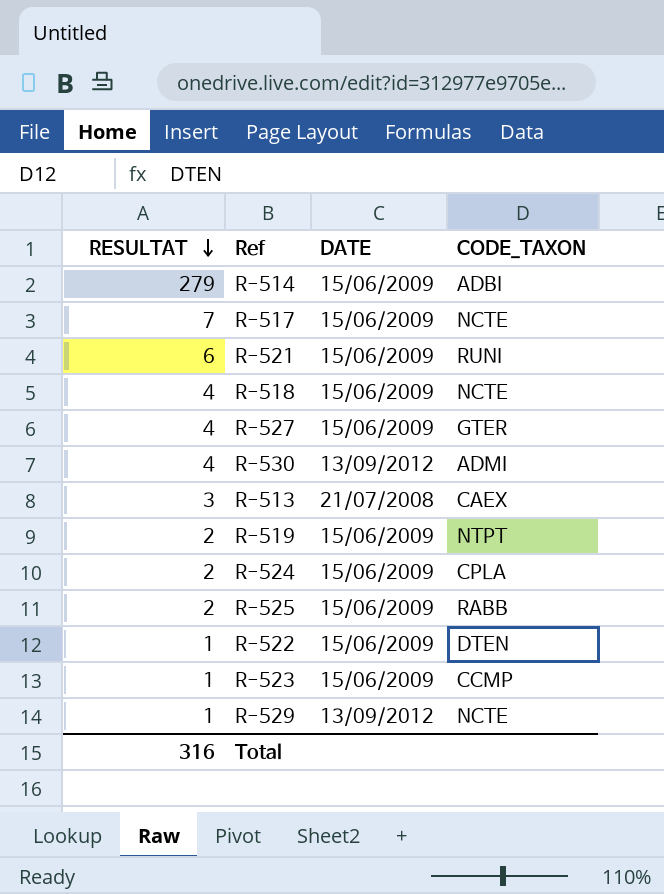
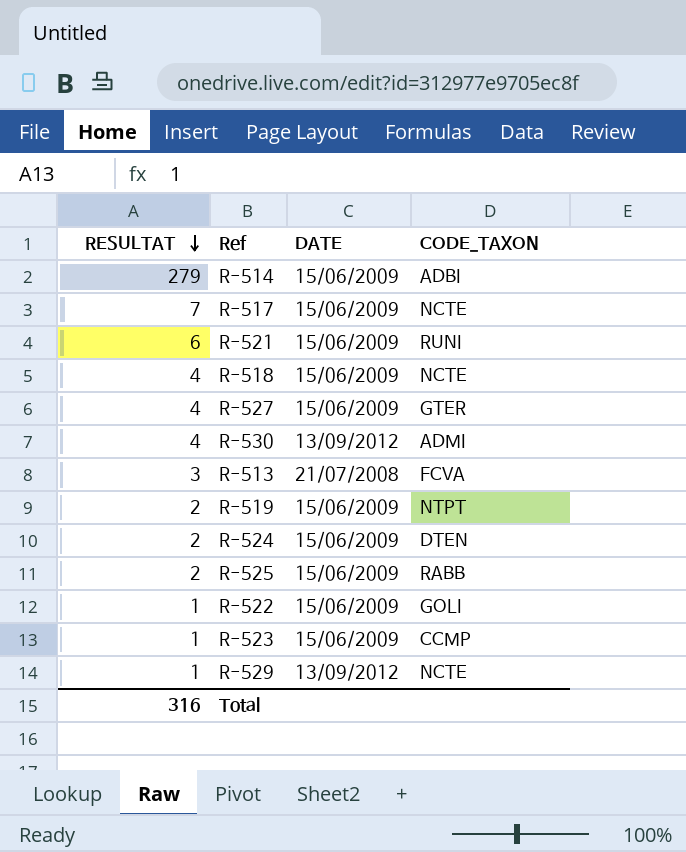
R-513 | CODE_TAXON: CAEX -> FCVA
R-524 | CODE_TAXON: CPLA -> DTEN
R-522 | CODE_TAXON: DTEN -> GOLI

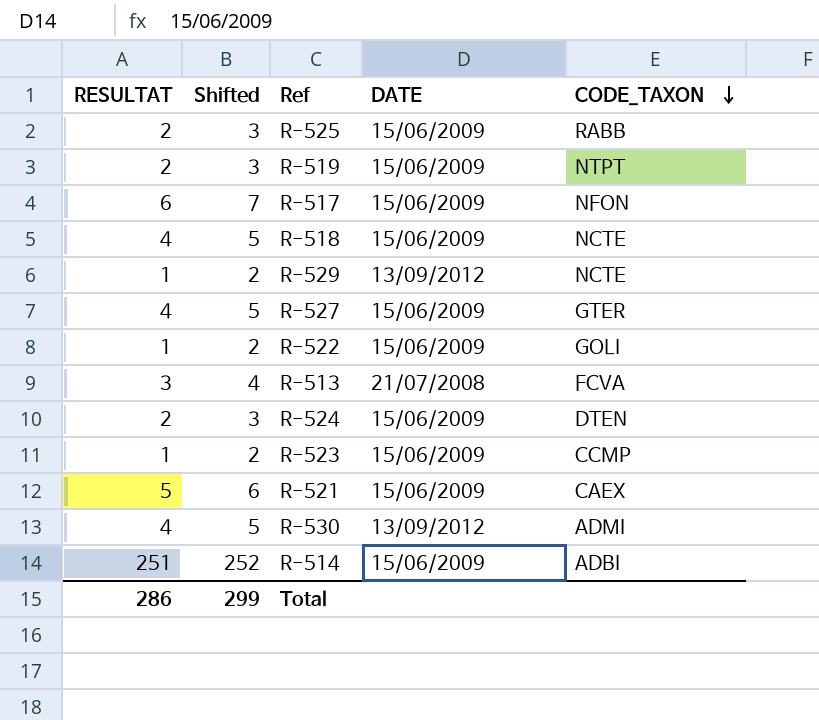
row order: RESULTAT descending -> CODE_TAXON descending
column Shifted | formula: none -> [RESULTAT] + 1
R-517 | RESULTAT: 7 -> 6
R-517 | CODE_TAXON: NCTE -> NFON
R-521 | RESULTAT: 6 -> 5
R-521 | CODE_TAXON: RUNI -> CAEX
R-514 | RESULTAT: 279 -> 251
Total | RESULTAT: 316 -> 286

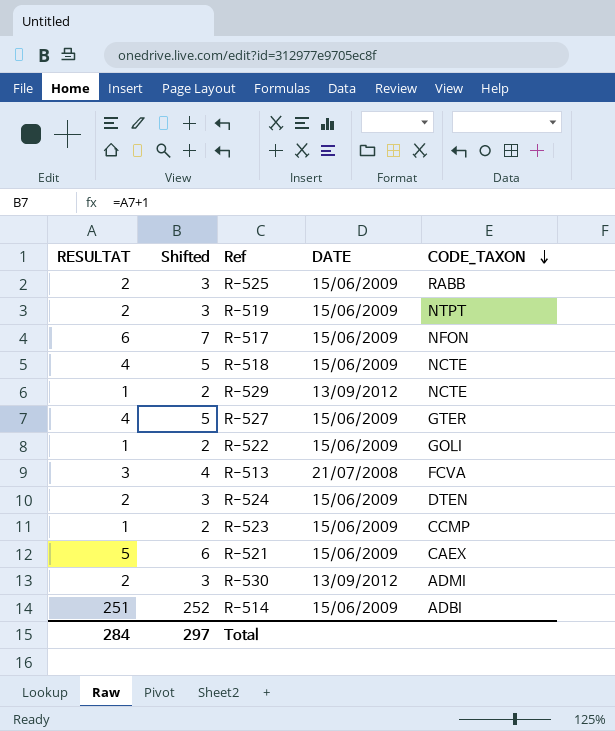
R-530 | RESULTAT: 4 -> 2
R-530 | Shifted: 5 -> 3
Total | RESULTAT: 286 -> 284
Total | Shifted: 299 -> 297

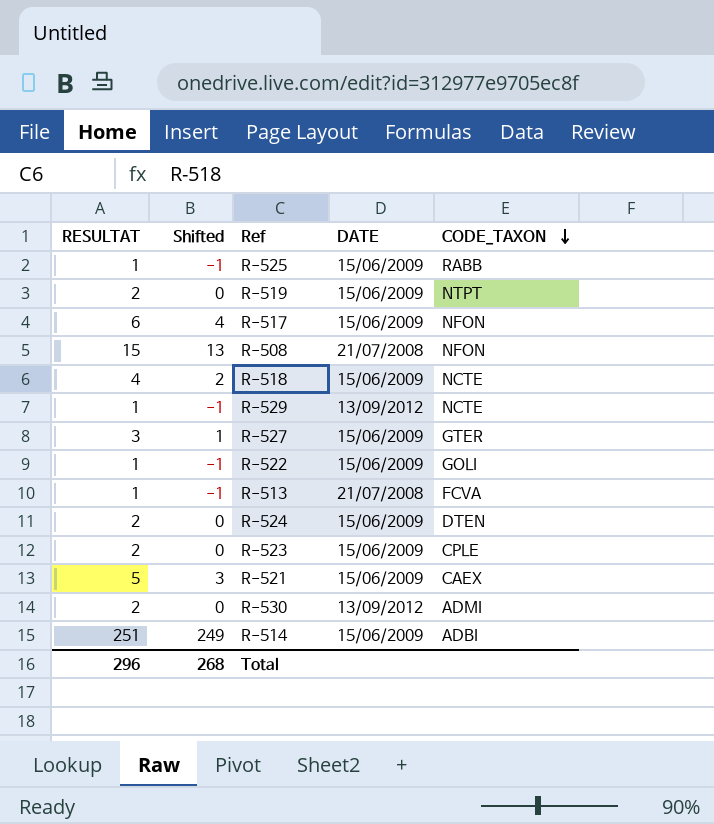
column Shifted | formula: [RESULTAT] + 1 -> [RESULTAT] - 2
R-525 | RESULTAT: 2 -> 1
row R-508: none -> 15 | 13 | 21/07/2008 | NFON
R-527 | RESULTAT: 4 -> 3
R-513 | RESULTAT: 3 -> 1
R-523 | RESULTAT: 1 -> 2
R-523 | CODE_TAXON: CCMP -> CPLE
Total | RESULTAT: 284 -> 296
Total | Shifted: 297 -> 268

